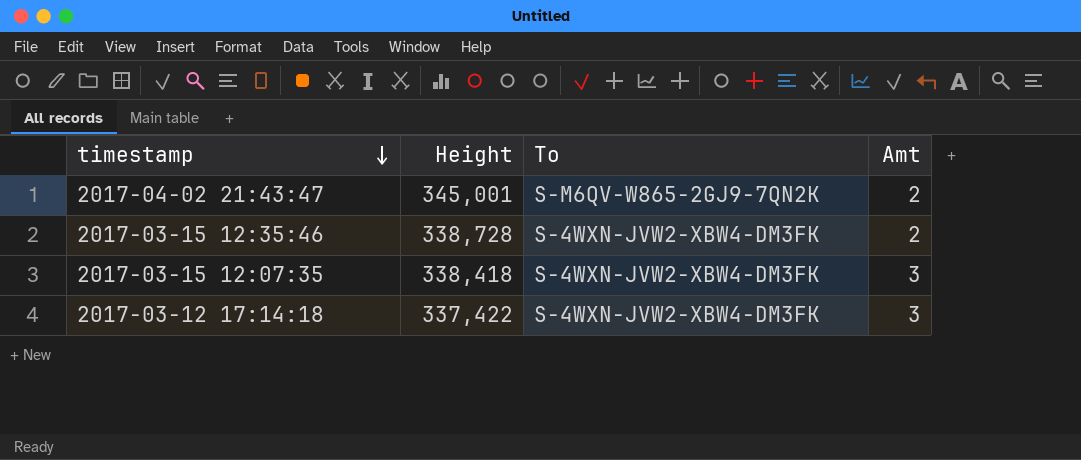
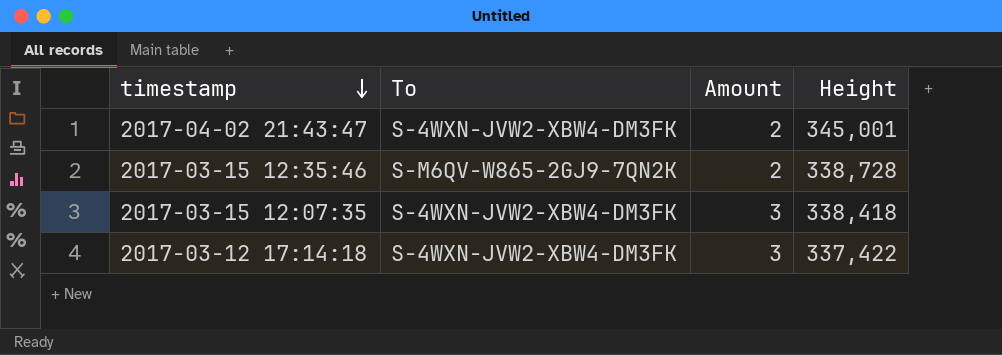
column name: Amt -> Amount
column Height | position: 2 -> 4
2017-04-02 21:43:47 | To: S-M6QV-W865-2GJ9-7QN2K -> S-4WXN-JVW2-XBW4-DM3FK
2017-03-15 12:35:46 | To: S-4WXN-JVW2-XBW4-DM3FK -> S-M6QV-W865-2GJ9-7QN2K

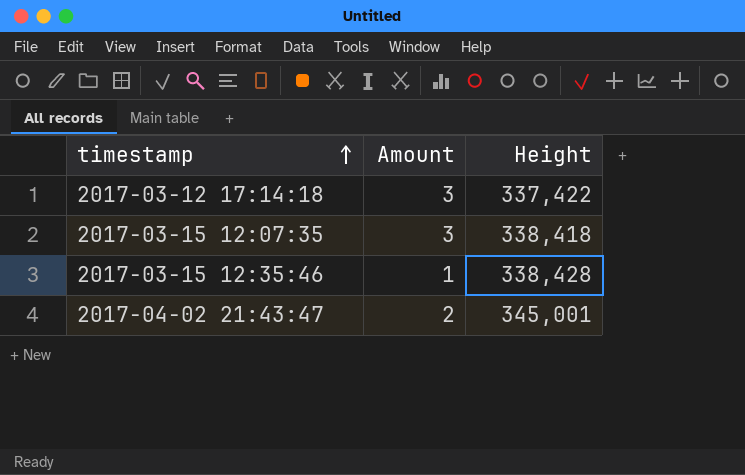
row order: timestamp descending -> timestamp ascending
column To | position: 2 -> none
2017-03-15 12:35:46 | Amount: 2 -> 1
2017-03-15 12:35:46 | Height: 338,728 -> 338,428

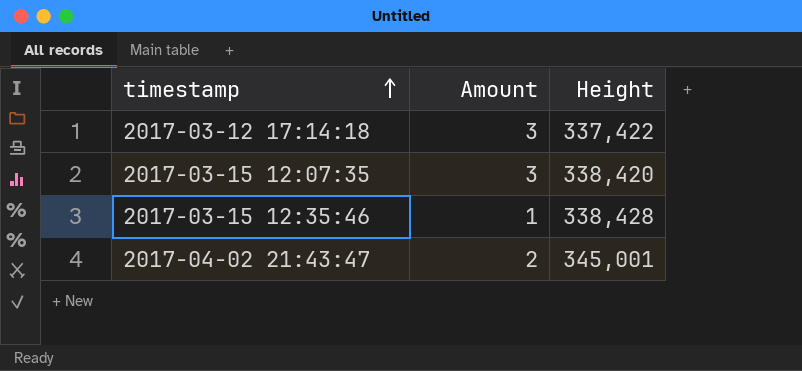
2017-03-15 12:07:35 | Height: 338,418 -> 338,420

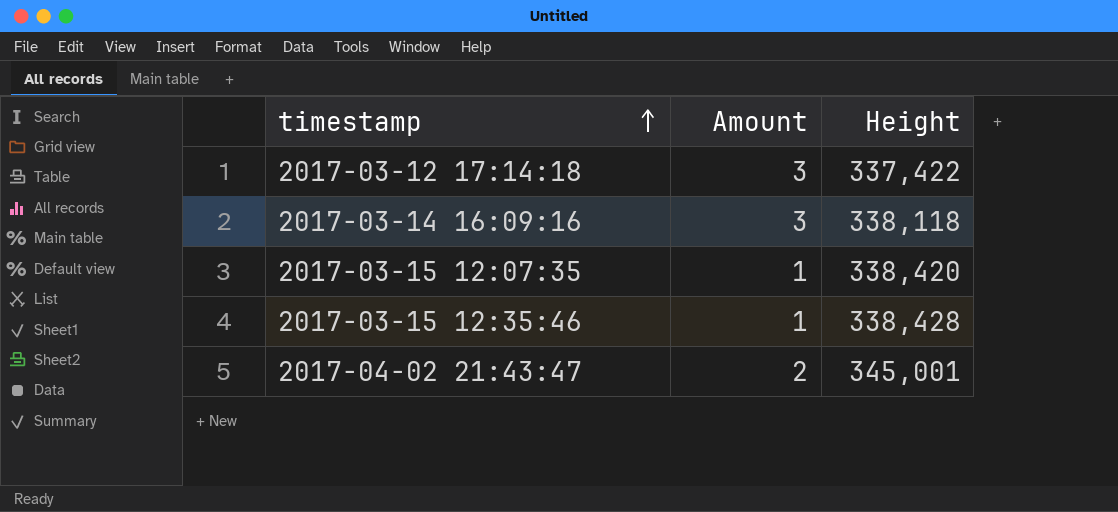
row 2017-03-14 16:09:16: none -> 3 | 338,118
2017-03-15 12:07:35 | Amount: 3 -> 1

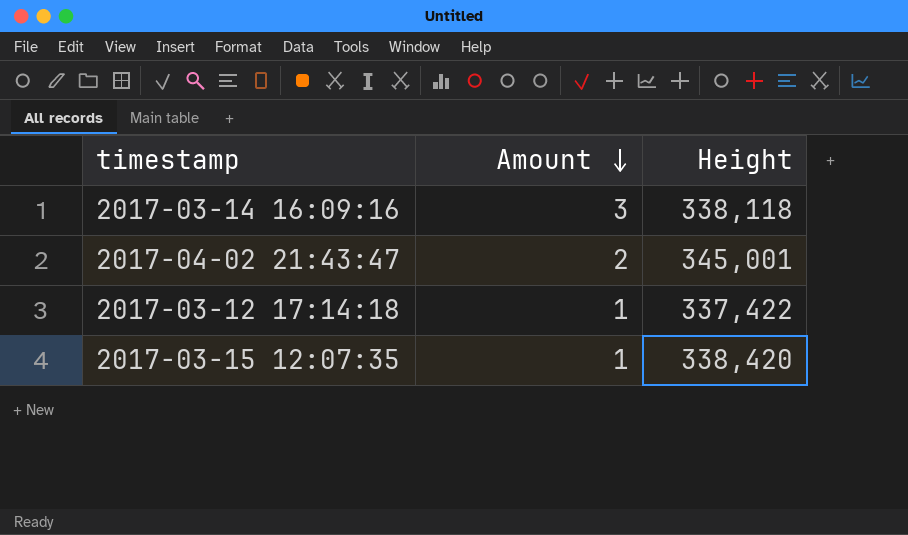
row order: timestamp ascending -> Amount descending
row 2017-03-15 12:35:46: 1 | 338,428 -> none
2017-03-12 17:14:18 | Amount: 3 -> 1

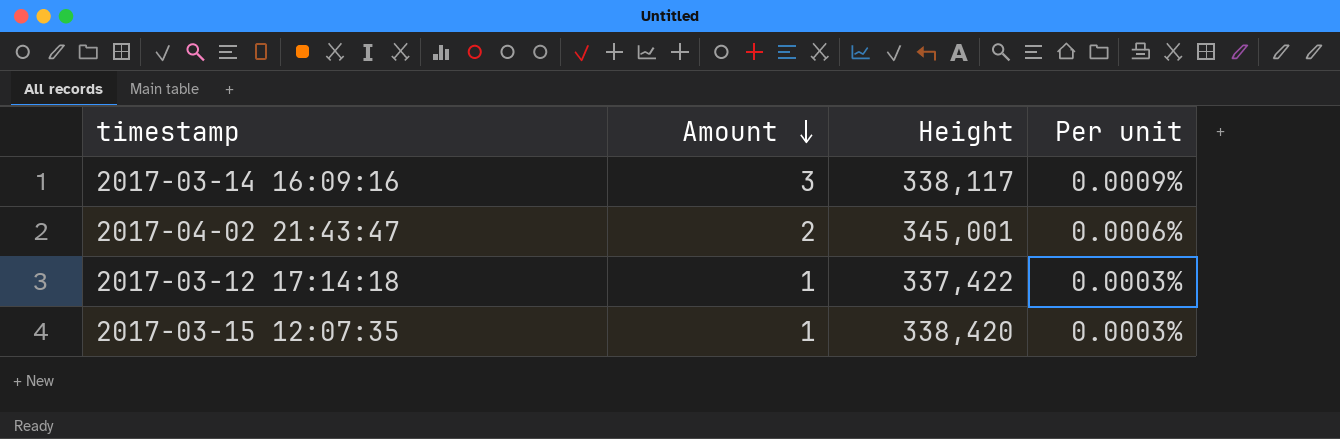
column Per unit | formula: none -> [Amount] / [Height]
2017-03-14 16:09:16 | Height: 338,118 -> 338,117

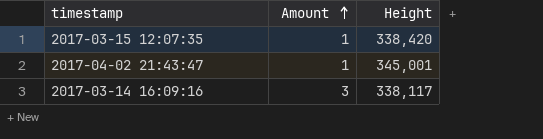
row order: Amount descending -> Amount ascending
column Per unit | formula: [Amount] / [Height] -> none
row 2017-03-12 17:14:18: 1 | 337,422 | 0.0003% -> none
2017-04-02 21:43:47 | Amount: 2 -> 1

